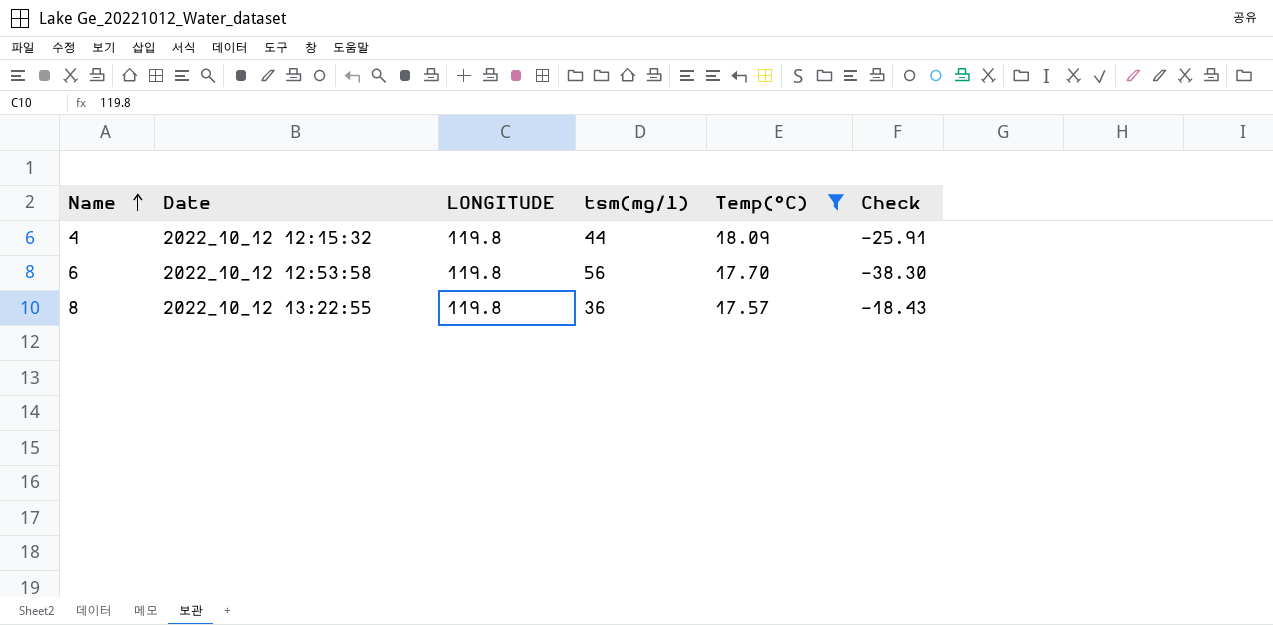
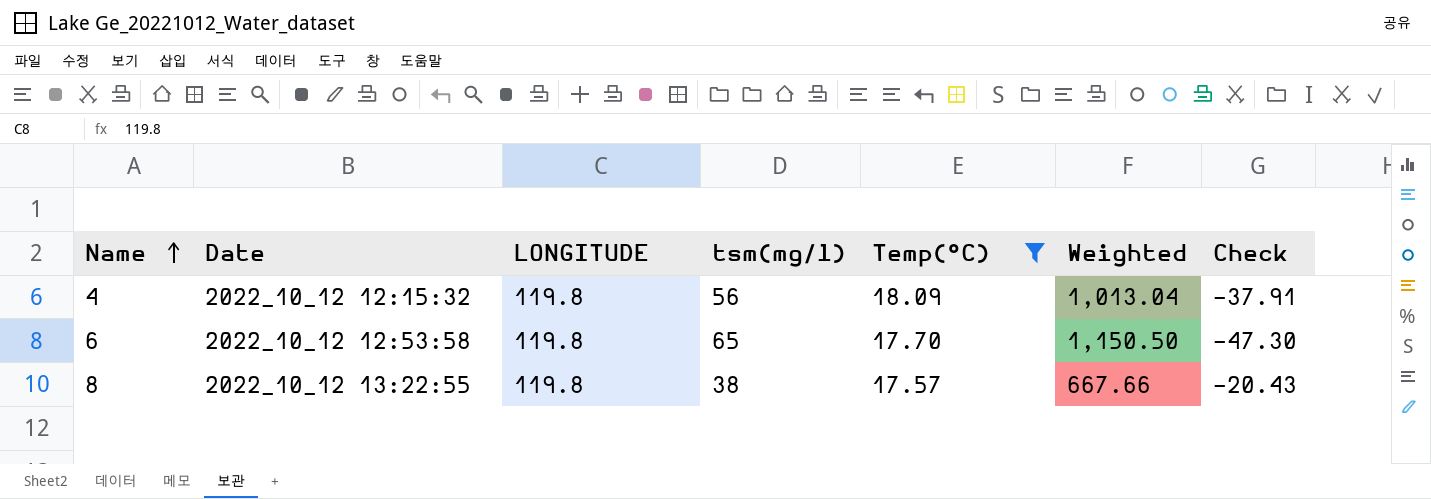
column Weighted | formula: none -> [tsm(mg/l)] * [Temp(°C)]
4 | tsm(mg/l): 44 -> 56
4 | Check: -25.91 -> -37.91
6 | tsm(mg/l): 56 -> 65
6 | Check: -38.30 -> -47.30
8 | tsm(mg/l): 36 -> 38
8 | Check: -18.43 -> -20.43

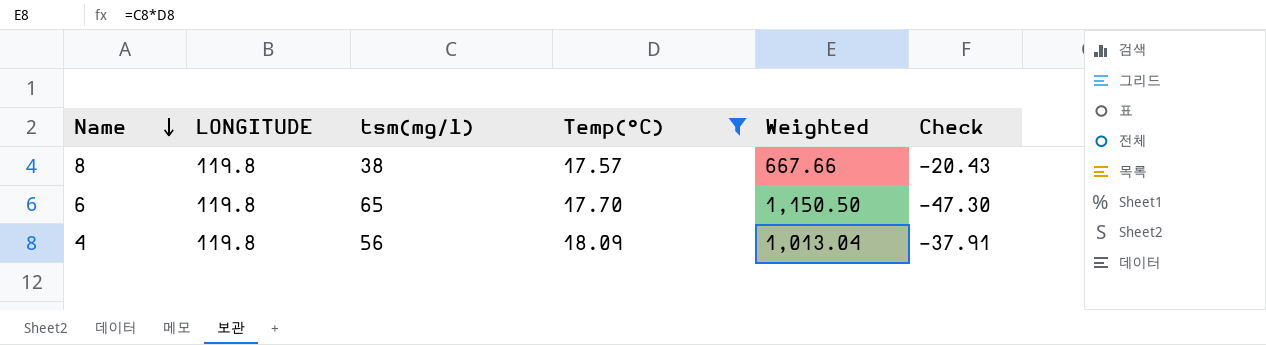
row order: Name ascending -> Name descending
column Date | position: 2 -> none

